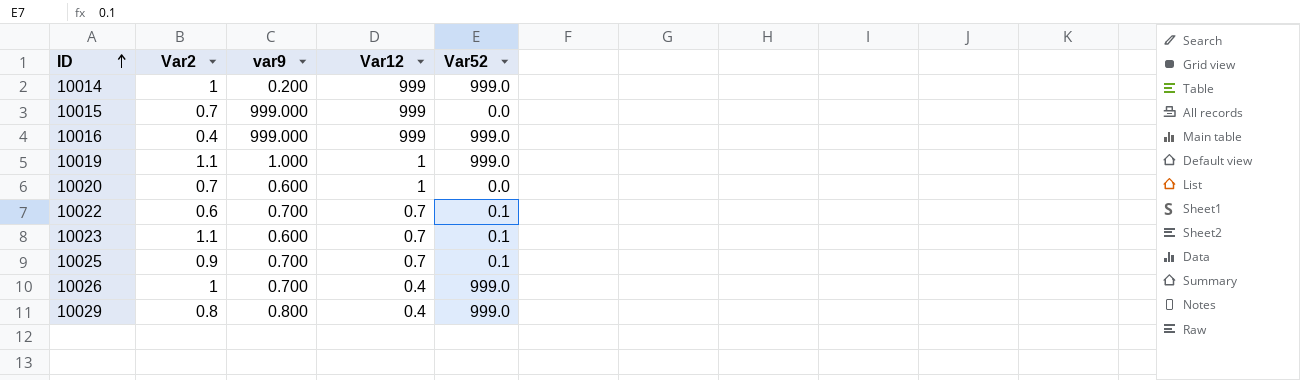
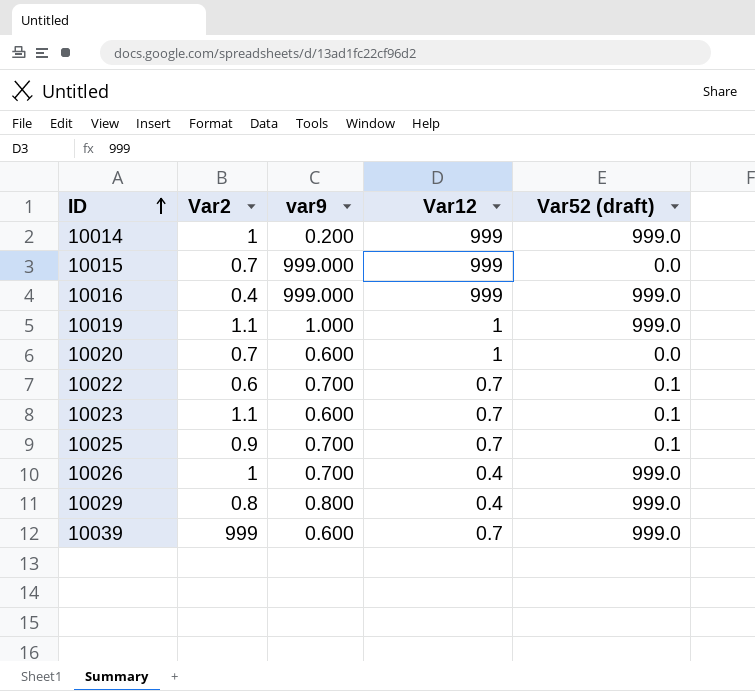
column name: Var52 -> Var52 (draft)
row 10039: none -> 999 | 0.600 | 0.7 | 999.0

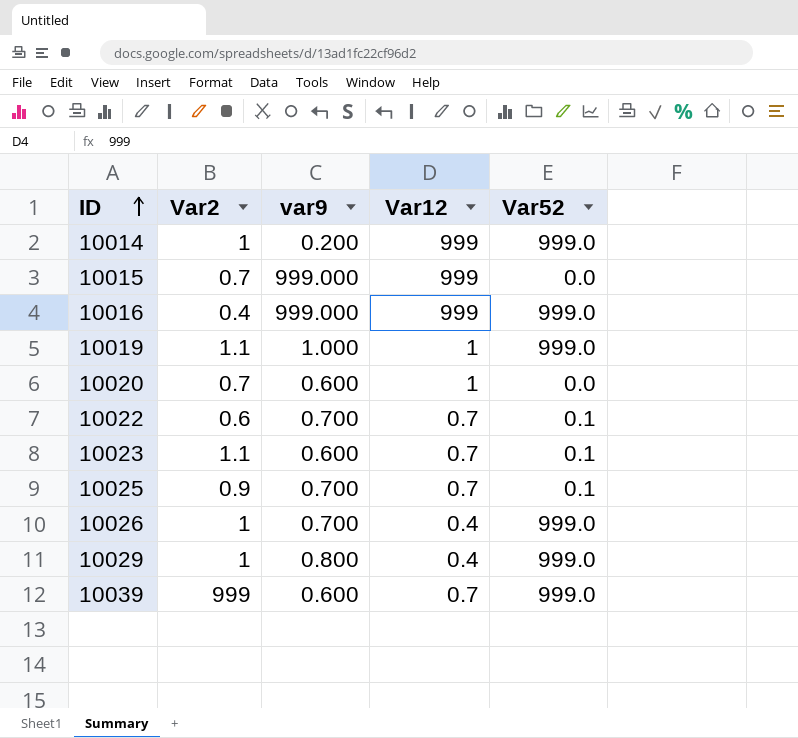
column name: Var52 (draft) -> Var52
10029 | Var2: 0.8 -> 1

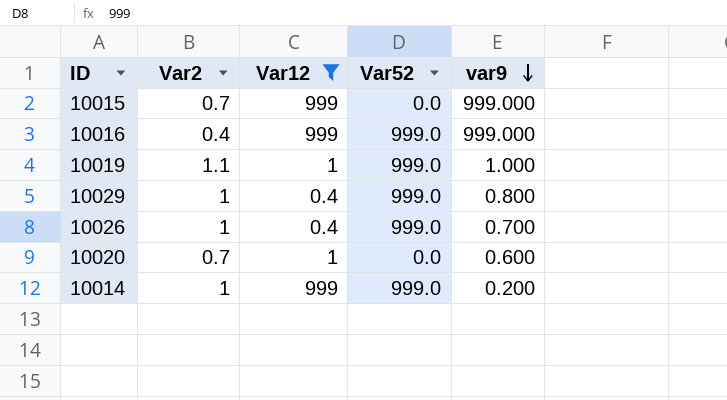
filter: none -> Var12 != 0.7
row order: ID ascending -> var9 descending
column var9 | position: 3 -> 5

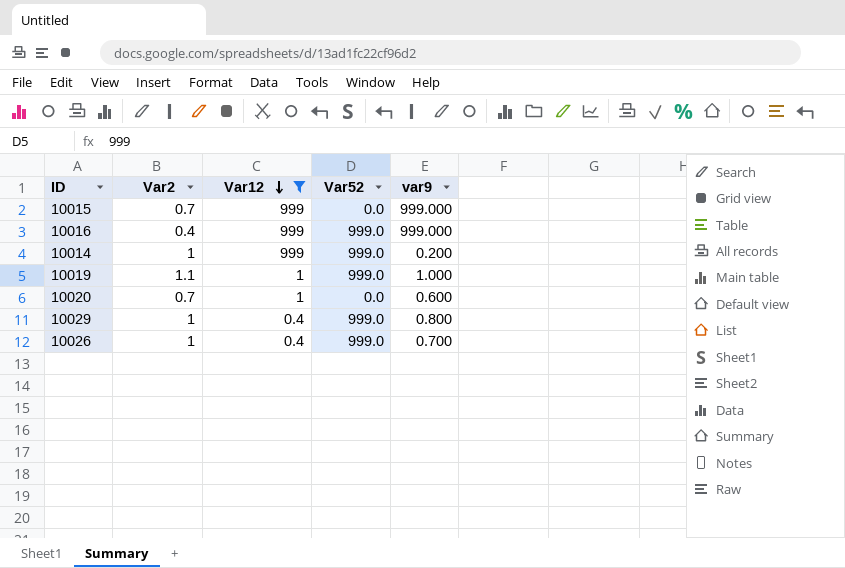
row order: var9 descending -> Var12 descending

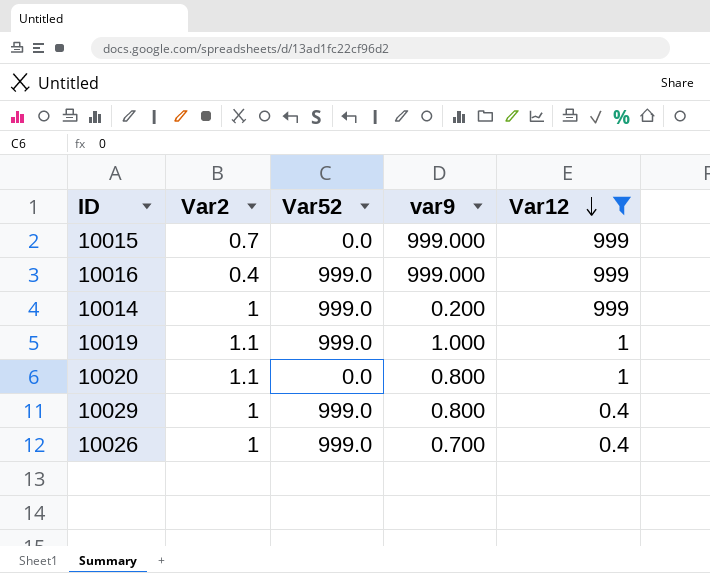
column Var12 | position: 3 -> 5
10020 | Var2: 0.7 -> 1.1
10020 | var9: 0.600 -> 0.800

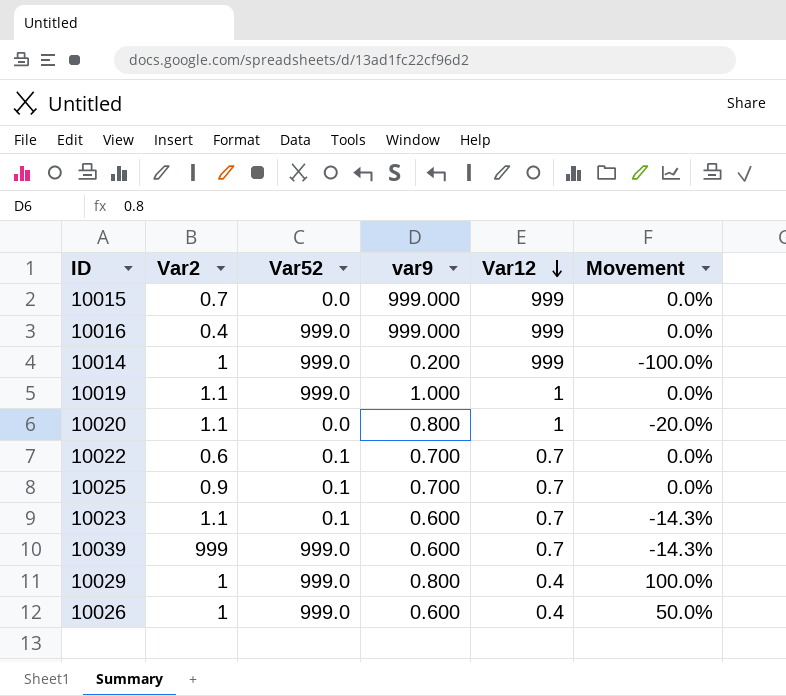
filter: Var12 != 0.7 -> none
column Movement | formula: none -> ([var9] - [Var12]) / [Var12]
10026 | var9: 0.700 -> 0.600

